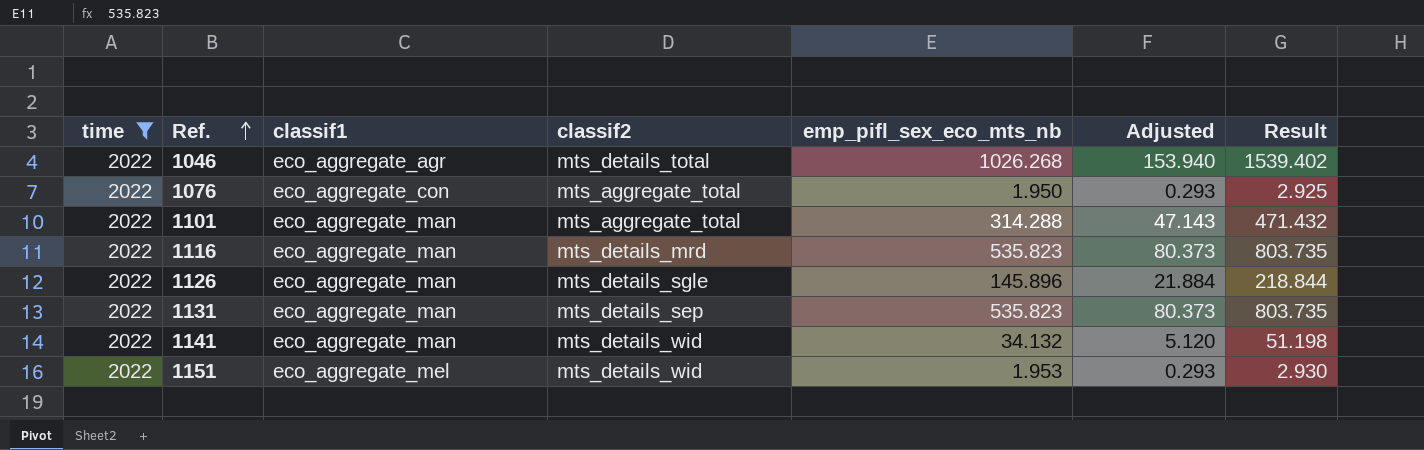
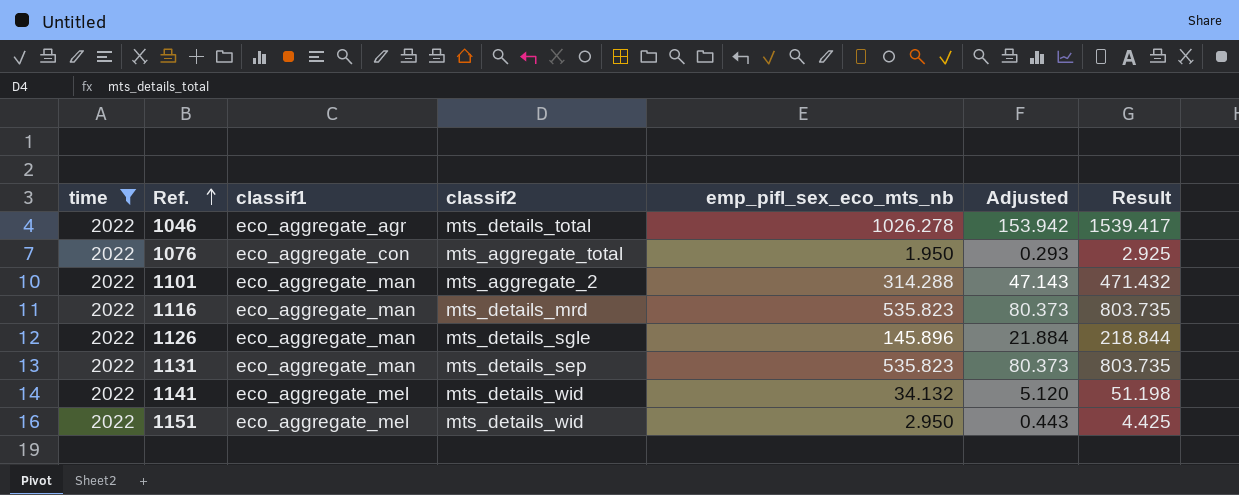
1046 | emp_pifl_sex_eco_mts_nb: 1026.268 -> 1026.278
1046 | Adjusted: 153.940 -> 153.942
1046 | Result: 1539.402 -> 1539.417
1101 | classif2: mts_aggregate_total -> mts_aggregate_2
1141 | classif1: eco_aggregate_man -> eco_aggregate_mel
1151 | emp_pifl_sex_eco_mts_nb: 1.953 -> 2.950
1151 | Adjusted: 0.293 -> 0.443
1151 | Result: 2.930 -> 4.425

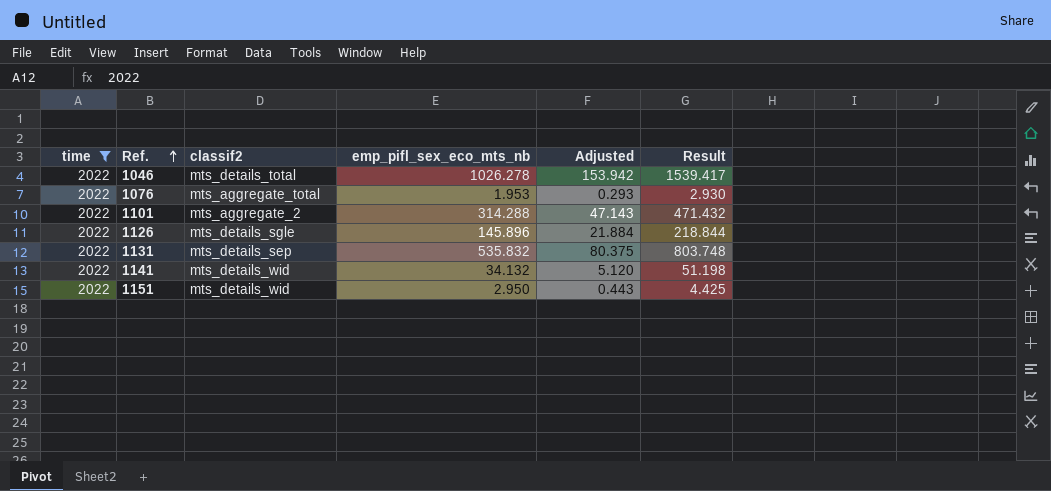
column classif1 | position: 3 -> none
row 1116: 2022 | eco_aggregate_man | mts_details_mrd | 535.823 | 80.373 | 803.735 -> none
1076 | emp_pifl_sex_eco_mts_nb: 1.950 -> 1.953
1076 | Result: 2.925 -> 2.930
1131 | emp_pifl_sex_eco_mts_nb: 535.823 -> 535.832
1131 | Adjusted: 80.373 -> 80.375
1131 | Result: 803.735 -> 803.748

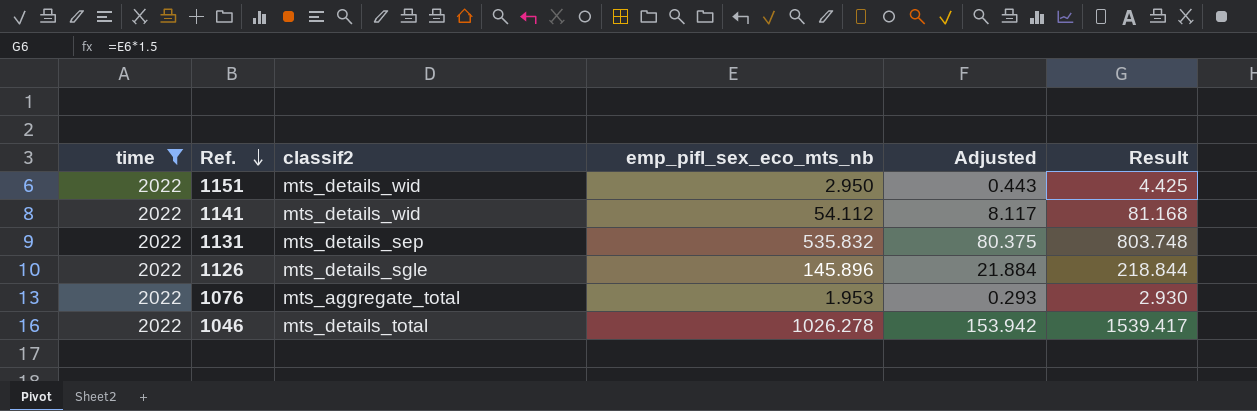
row order: Ref. ascending -> Ref. descending
row 1101: 2022 | mts_aggregate_2 | 314.288 | 47.143 | 471.432 -> none
1141 | emp_pifl_sex_eco_mts_nb: 34.132 -> 54.112
1141 | Adjusted: 5.120 -> 8.117
1141 | Result: 51.198 -> 81.168

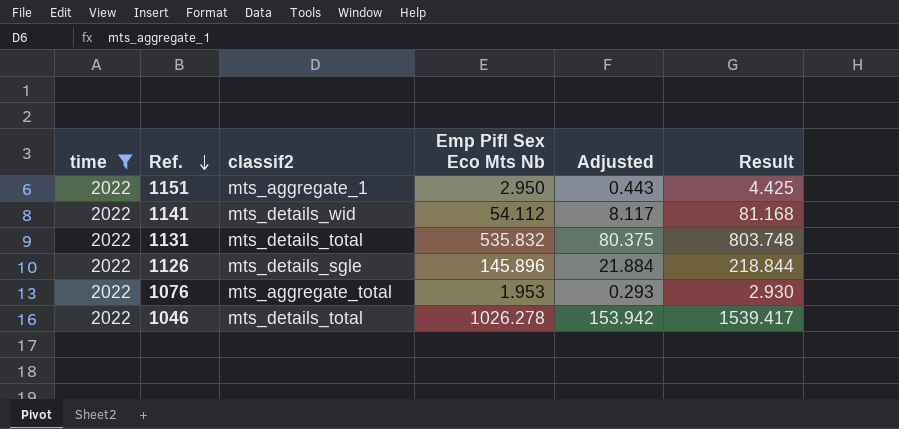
column name: emp_pifl_sex_eco_mts_nb -> Emp Pifl Sex Eco Mts Nb
1151 | classif2: mts_details_wid -> mts_aggregate_1
1131 | classif2: mts_details_sep -> mts_details_total

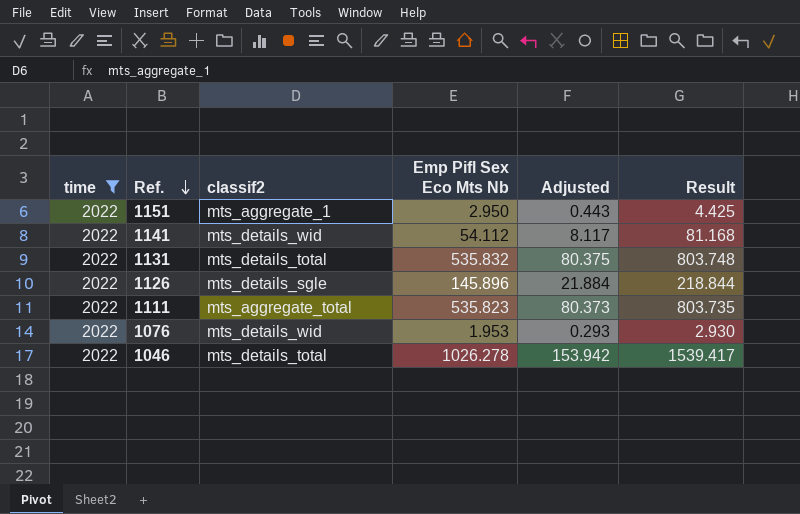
row 1111: none -> 2022 | mts_aggregate_total | 535.823 | 80.373 | 803.735
1076 | classif2: mts_aggregate_total -> mts_details_wid

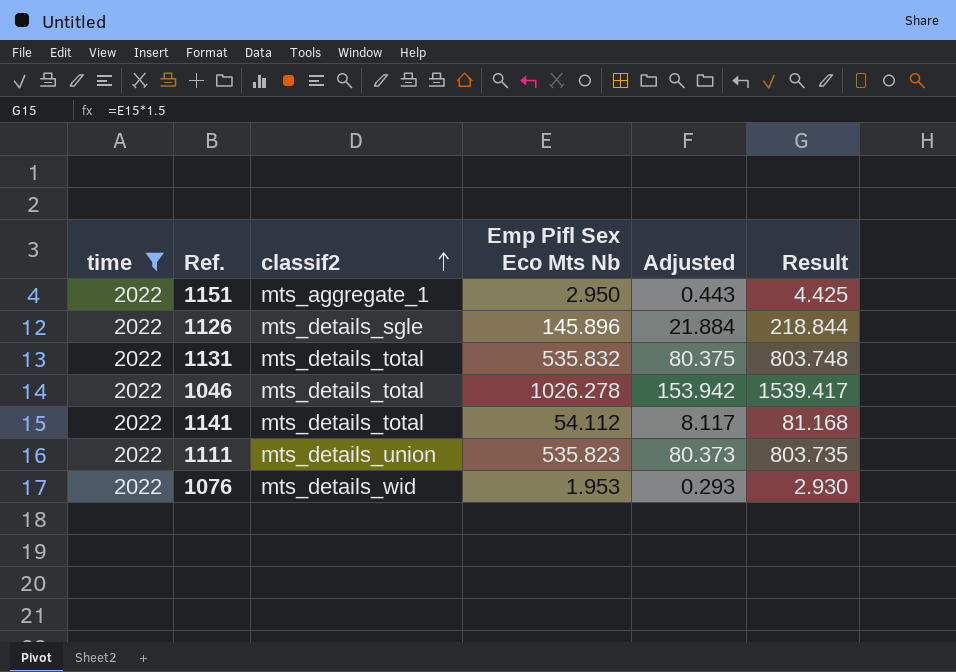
row order: Ref. descending -> classif2 ascending
1141 | classif2: mts_details_wid -> mts_details_total
1111 | classif2: mts_aggregate_total -> mts_details_union

